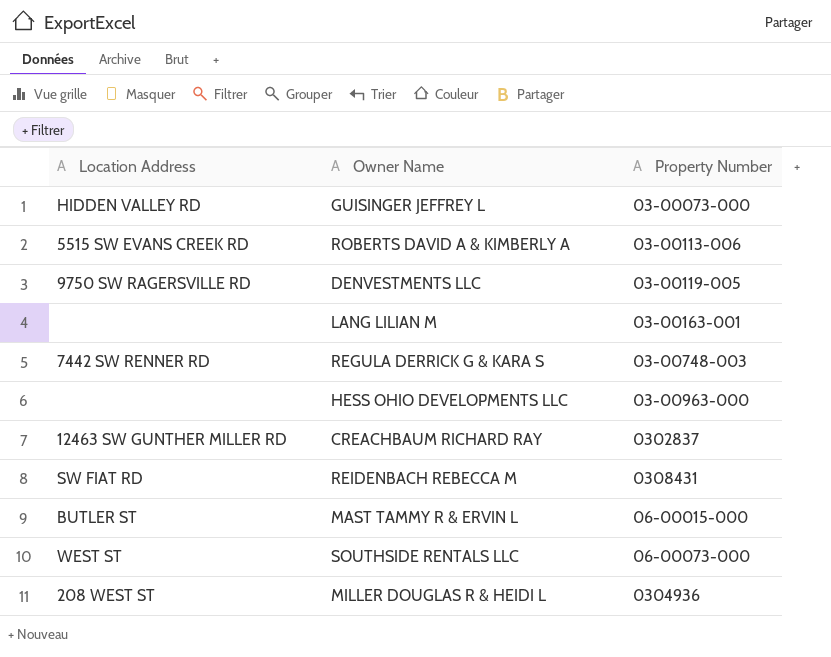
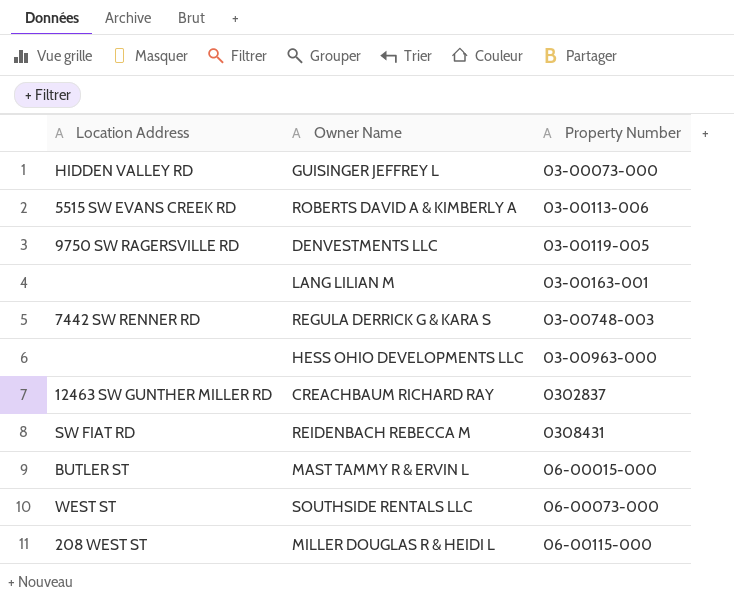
MILLER DOUGLAS R & HEIDI L | Property Number: 0304936 -> 06-00115-000

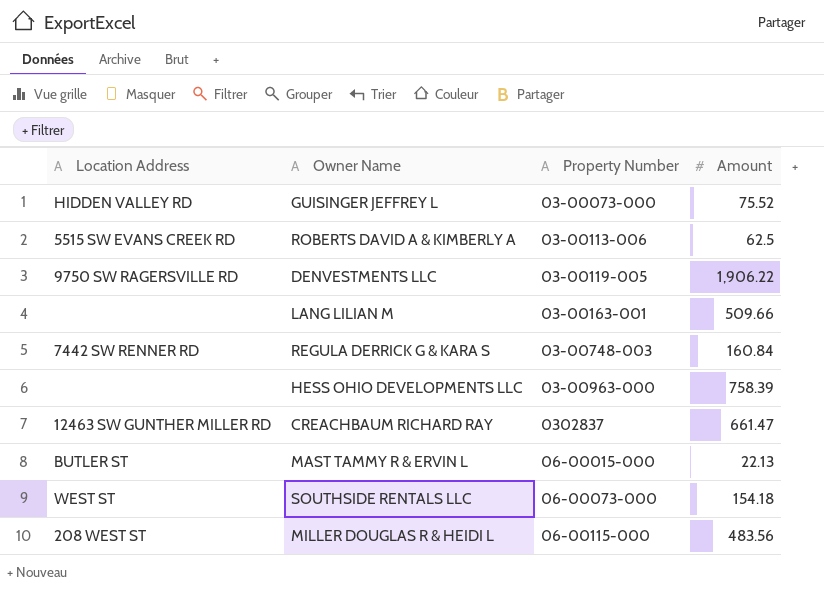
column Amount | position: none -> 4
row REIDENBACH REBECCA M: SW FIAT RD | 0308431 -> none

